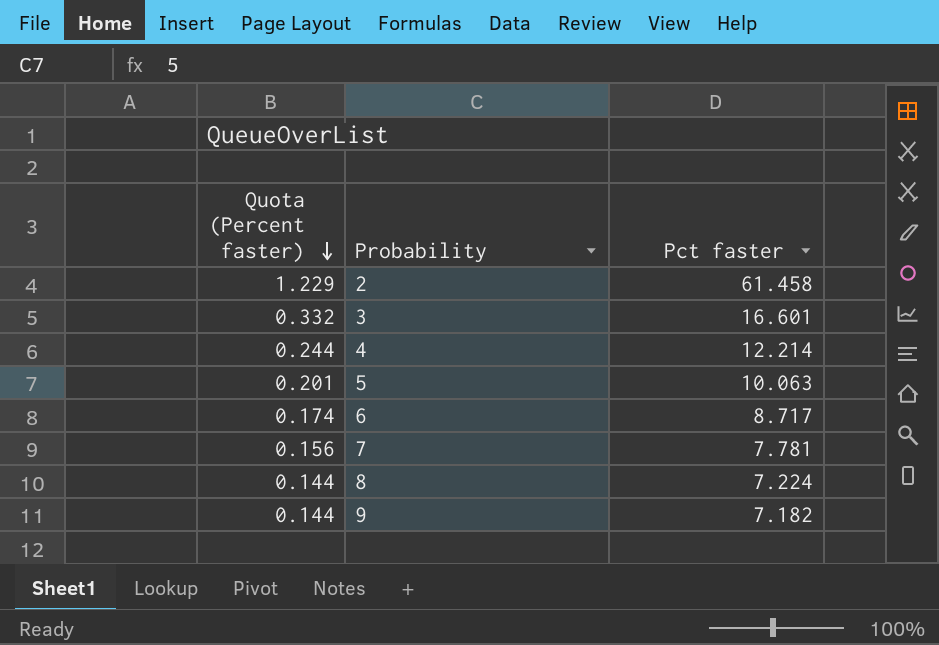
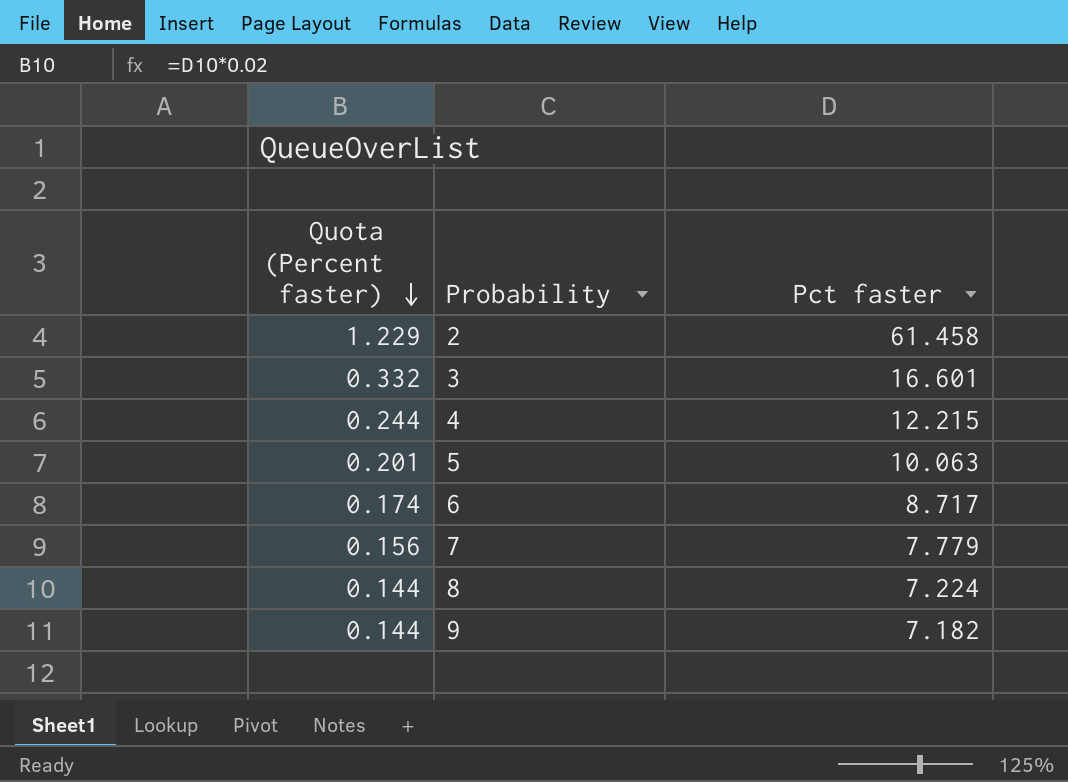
4 | Pct faster: 12.214 -> 12.215
7 | Pct faster: 7.781 -> 7.779

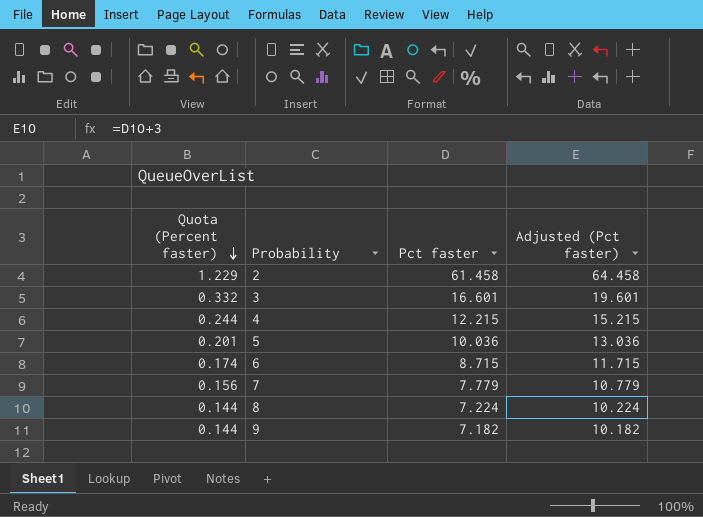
column Adjusted (Pct faster) | formula: none -> [Pct faster] + 3
5 | Pct faster: 10.063 -> 10.036
6 | Pct faster: 8.717 -> 8.715

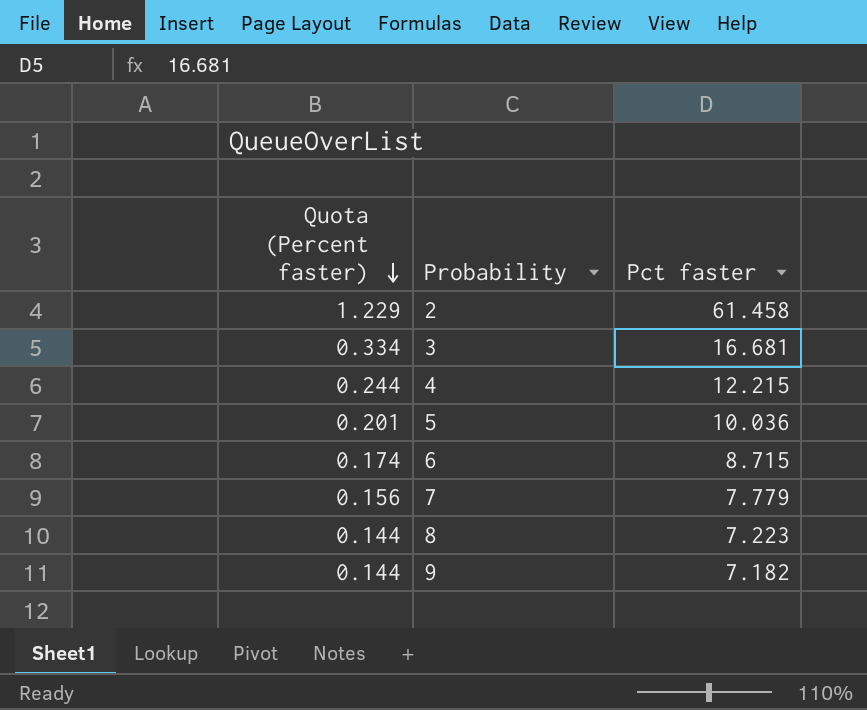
column Adjusted (Pct faster) | formula: [Pct faster] + 3 -> none
3 | Quota (Percent faster): 0.332 -> 0.334
3 | Pct faster: 16.601 -> 16.681
8 | Pct faster: 7.224 -> 7.223

